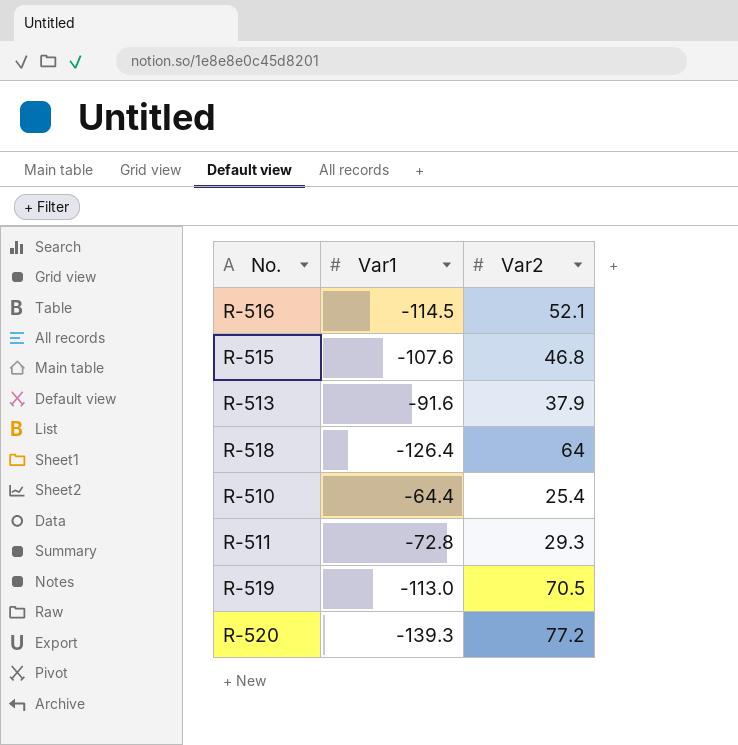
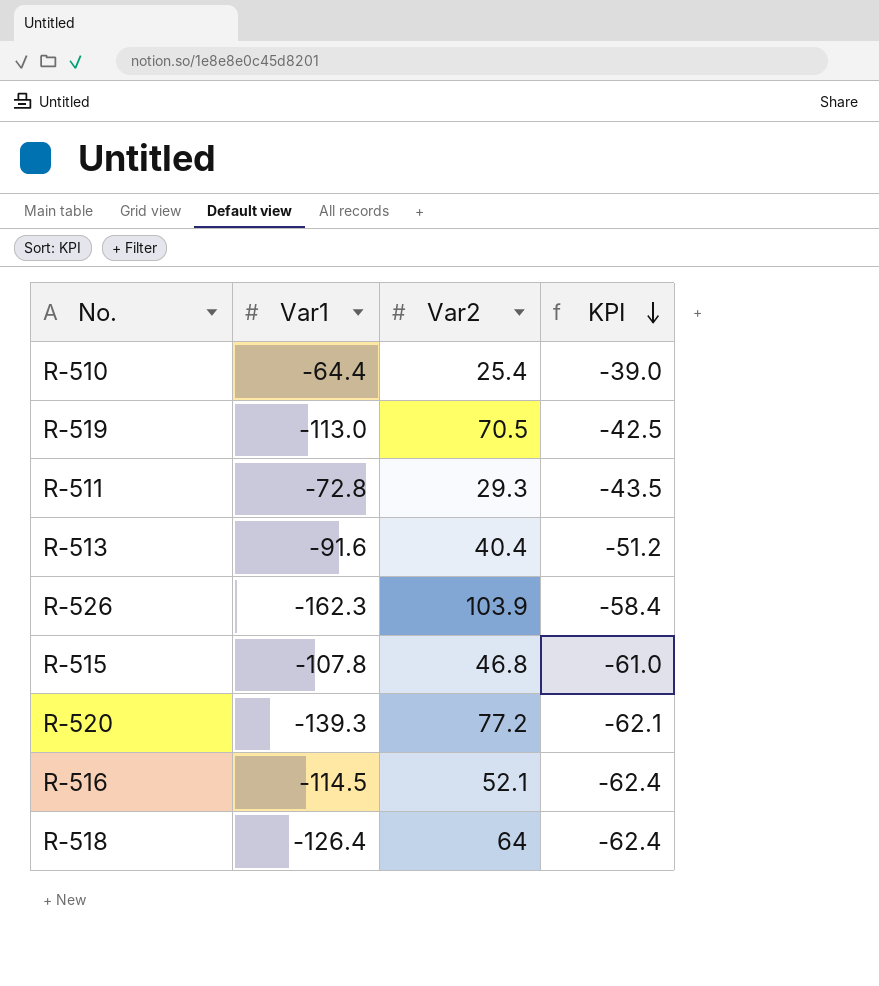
row order: none -> KPI descending
column KPI | formula: none -> [Var1] + [Var2]
R-513 | Var2: 37.9 -> 40.4
row R-526: none -> -162.3 | 103.9 | -58.4
R-515 | Var1: -107.6 -> -107.8

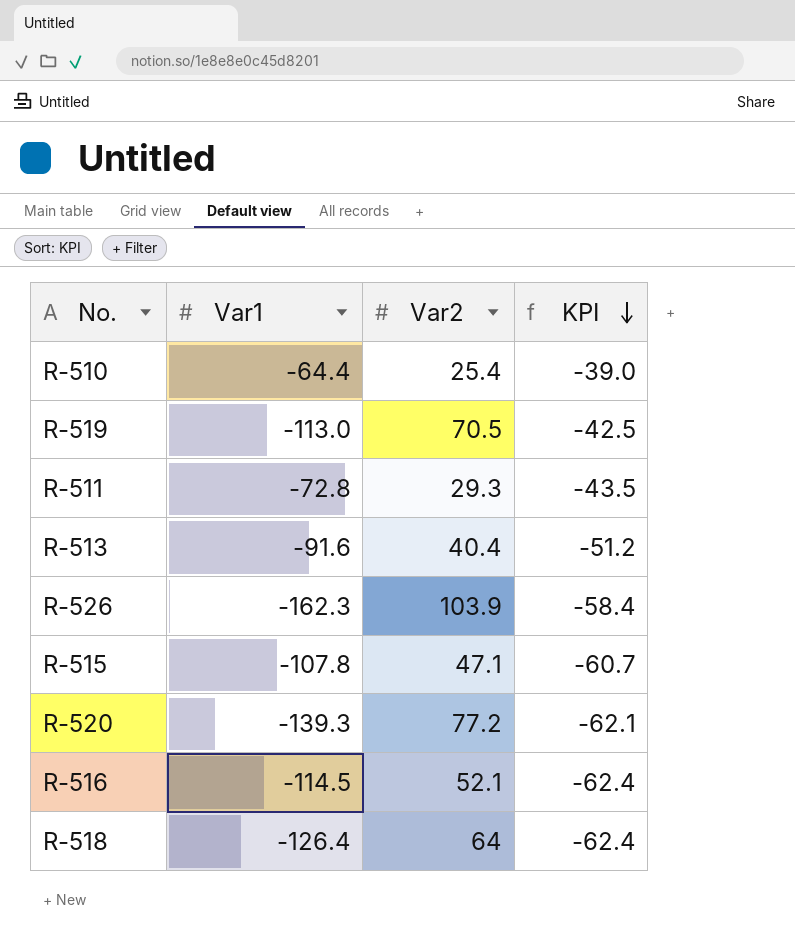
R-515 | Var2: 46.8 -> 47.1
R-515 | KPI: -61.0 -> -60.7

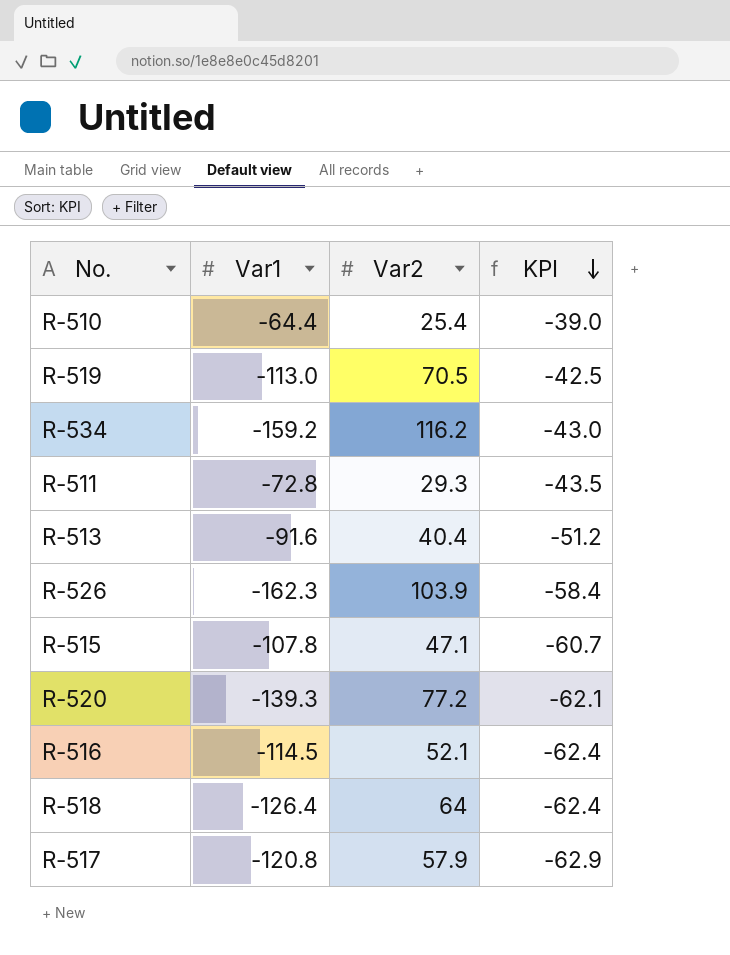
row R-534: none -> -159.2 | 116.2 | -43.0
row R-517: none -> -120.8 | 57.9 | -62.9

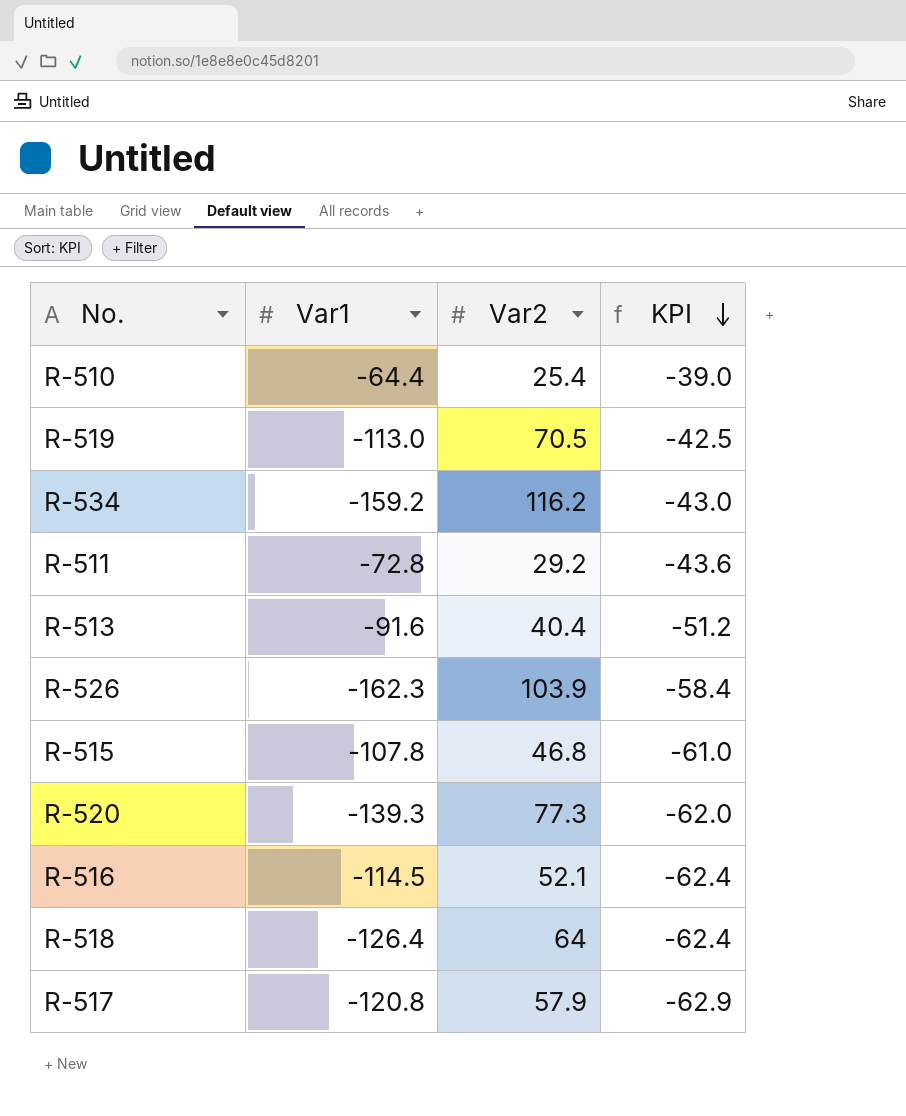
R-511 | Var2: 29.3 -> 29.2
R-511 | KPI: -43.5 -> -43.6
R-515 | Var2: 47.1 -> 46.8
R-515 | KPI: -60.7 -> -61.0
R-520 | Var2: 77.2 -> 77.3
R-520 | KPI: -62.1 -> -62.0

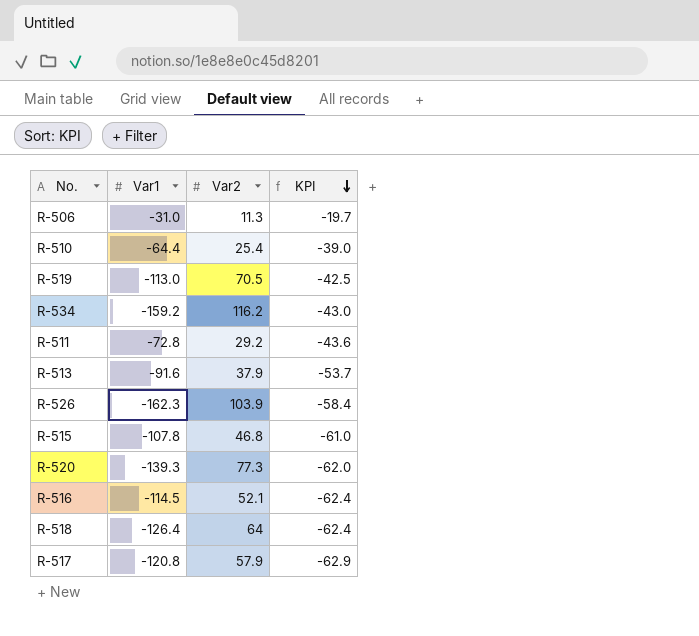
row R-506: none -> -31.0 | 11.3 | -19.7
R-513 | Var2: 40.4 -> 37.9
R-513 | KPI: -51.2 -> -53.7

